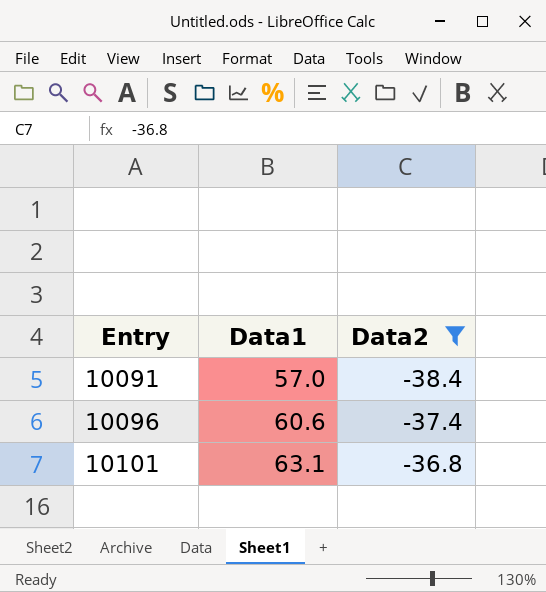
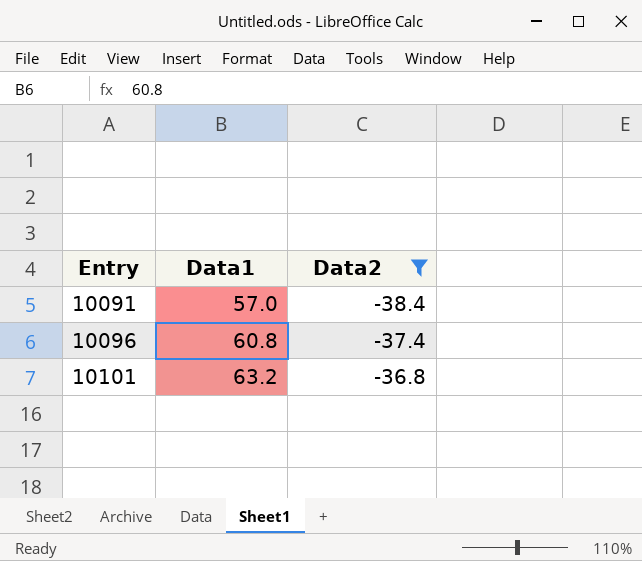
10096 | Data1: 60.6 -> 60.8
10101 | Data1: 63.1 -> 63.2

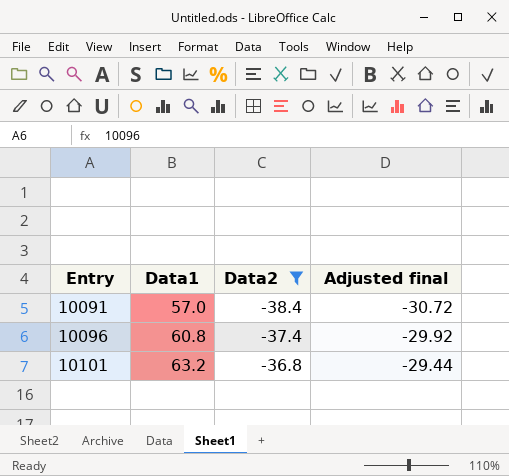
column Adjusted final | formula: none -> [Data2] * 0.8

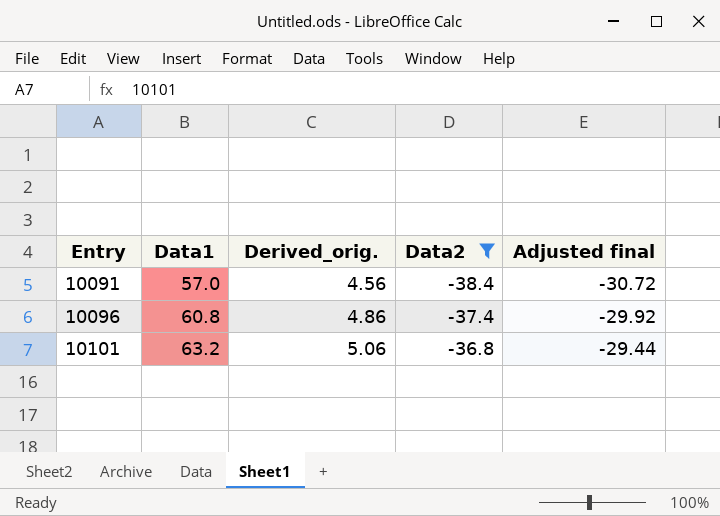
column Derived_orig. | formula: none -> [Data1] * 0.08

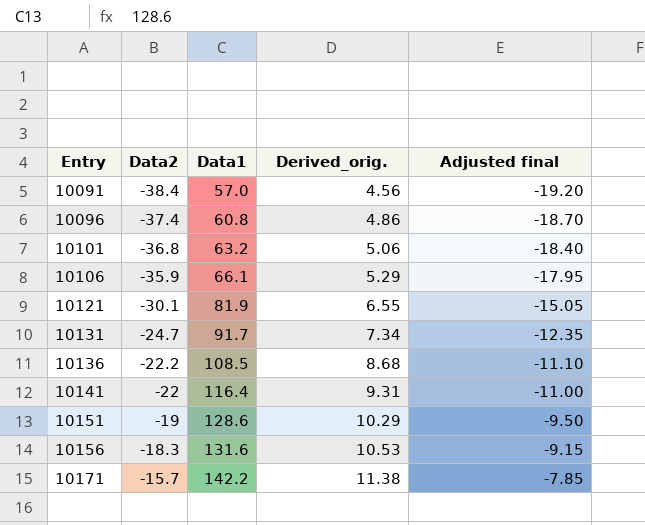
filter: Data2 <= -36.8 -> none
column Data2 | position: 4 -> 2
column Adjusted final | formula: [Data2] * 0.8 -> [Data2] * 0.5

